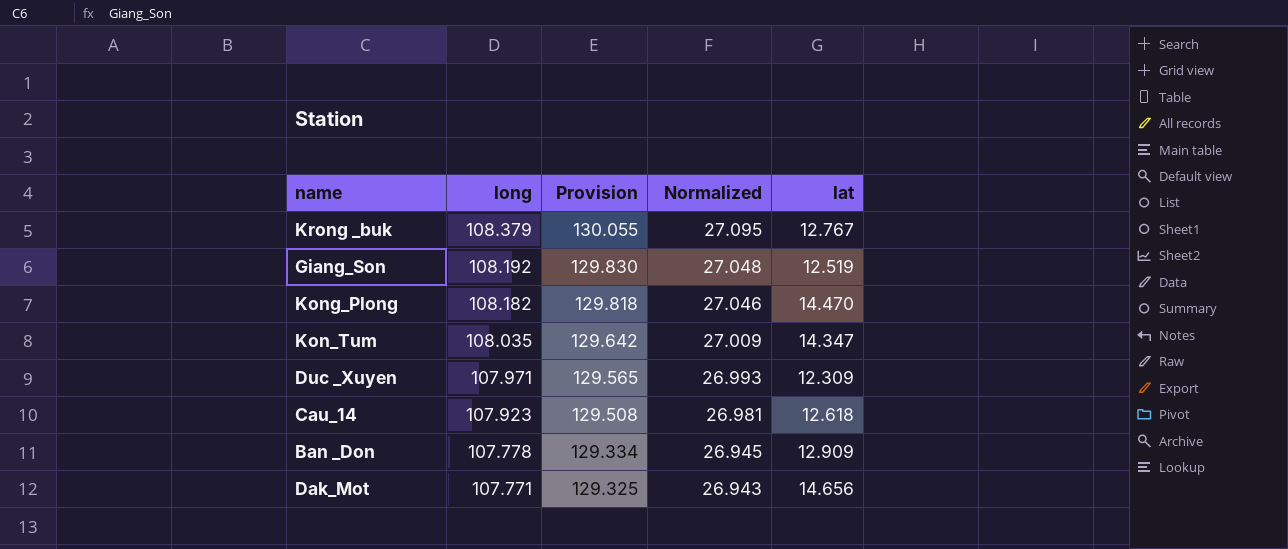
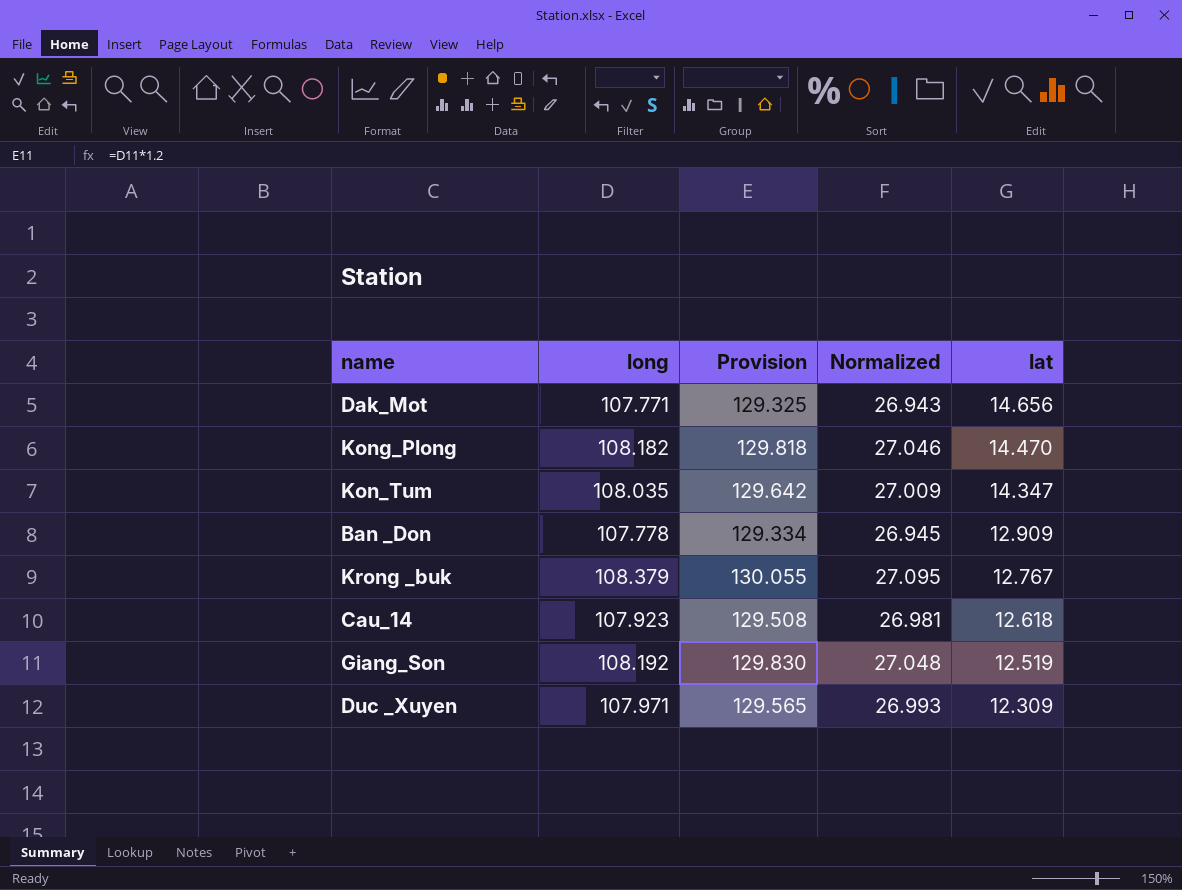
row order: long descending -> lat descending

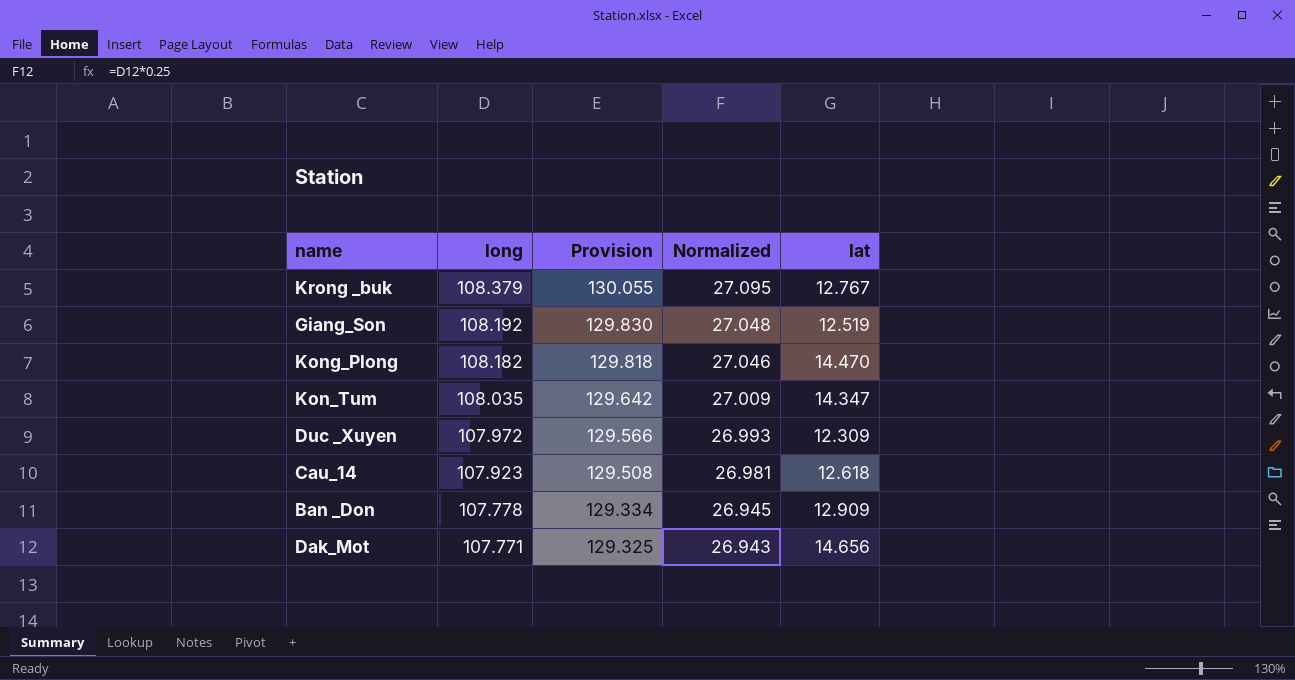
row order: lat descending -> long descending
Duc _Xuyen | long: 107.971 -> 107.972
Duc _Xuyen | Provision: 129.565 -> 129.566

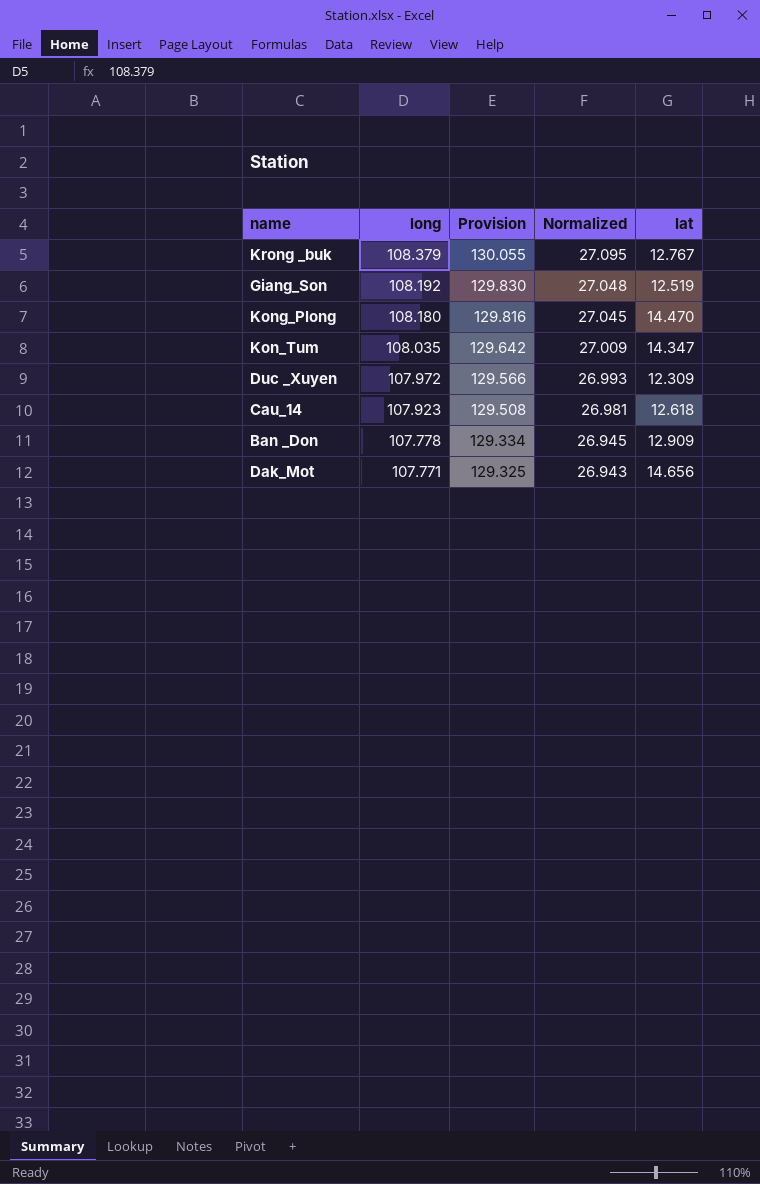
Kong_Plong | long: 108.182 -> 108.180
Kong_Plong | Provision: 129.818 -> 129.816
Kong_Plong | Normalized: 27.046 -> 27.045

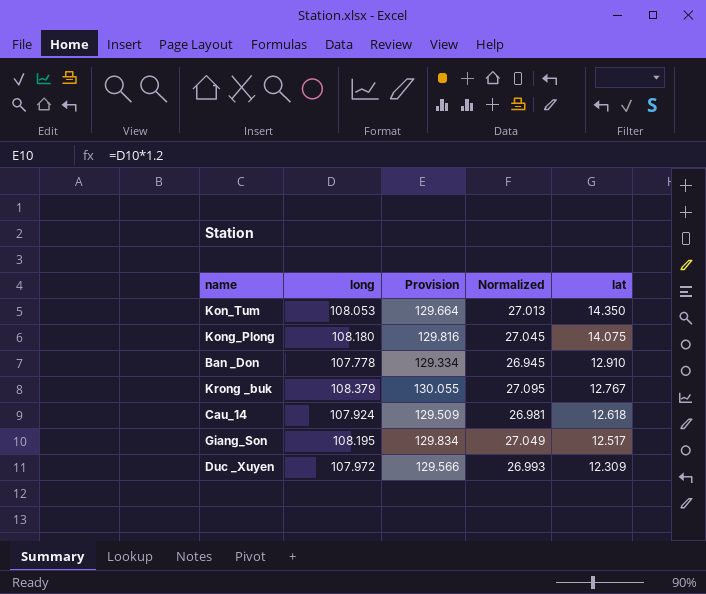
row order: long descending -> lat descending
row Dak_Mot: 107.771 | 129.325 | 26.943 | 14.656 -> none
Kon_Tum | long: 108.035 -> 108.053
Kon_Tum | Provision: 129.642 -> 129.664
Kon_Tum | Normalized: 27.009 -> 27.013
Kon_Tum | lat: 14.347 -> 14.350
Kong_Plong | lat: 14.470 -> 14.075
Ban _Don | lat: 12.909 -> 12.910
Cau_14 | long: 107.923 -> 107.924
Cau_14 | Provision: 129.508 -> 129.509
Giang_Son | long: 108.192 -> 108.195
Giang_Son | Provision: 129.830 -> 129.834
Giang_Son | Normalized: 27.048 -> 27.049
Giang_Son | lat: 12.519 -> 12.517

